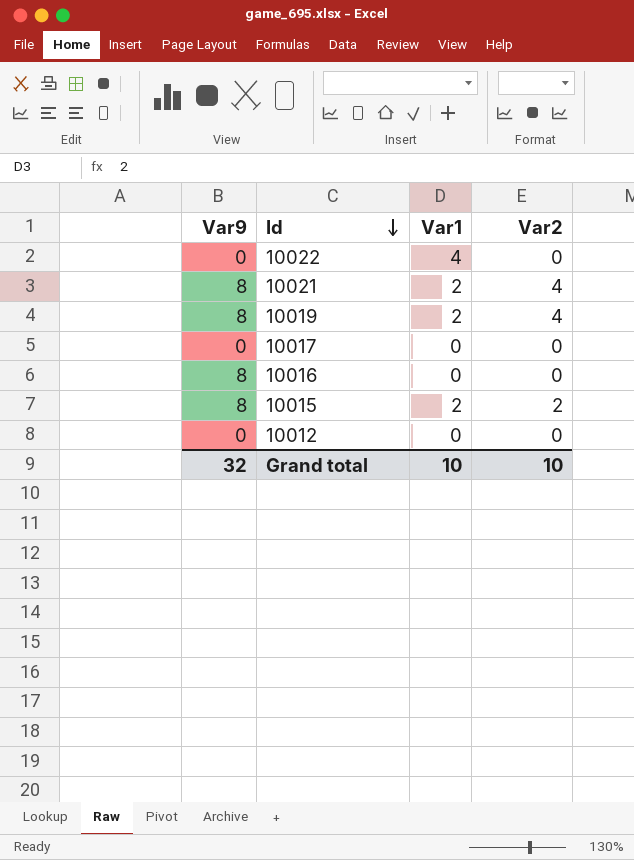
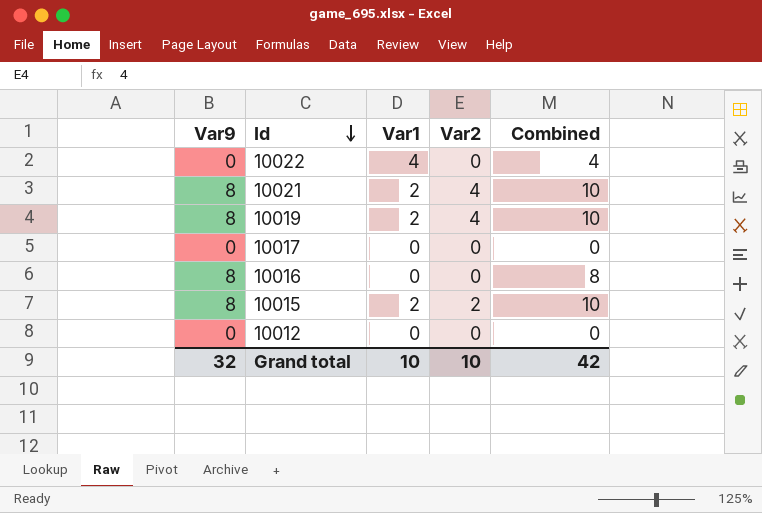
column Combined | formula: none -> [Var9] + [Var1]

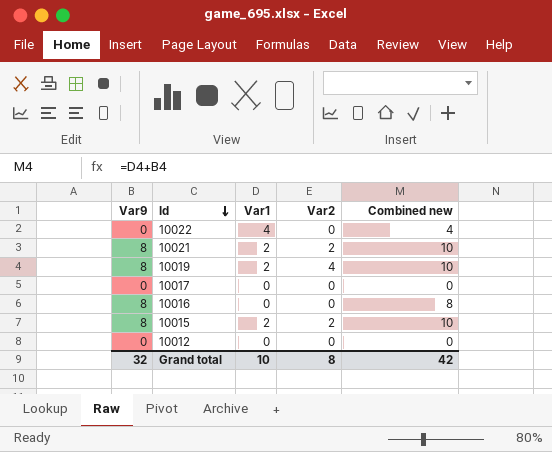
column name: Combined -> Combined new
10021 | Var2: 4 -> 2
Grand total | Var2: 10 -> 8

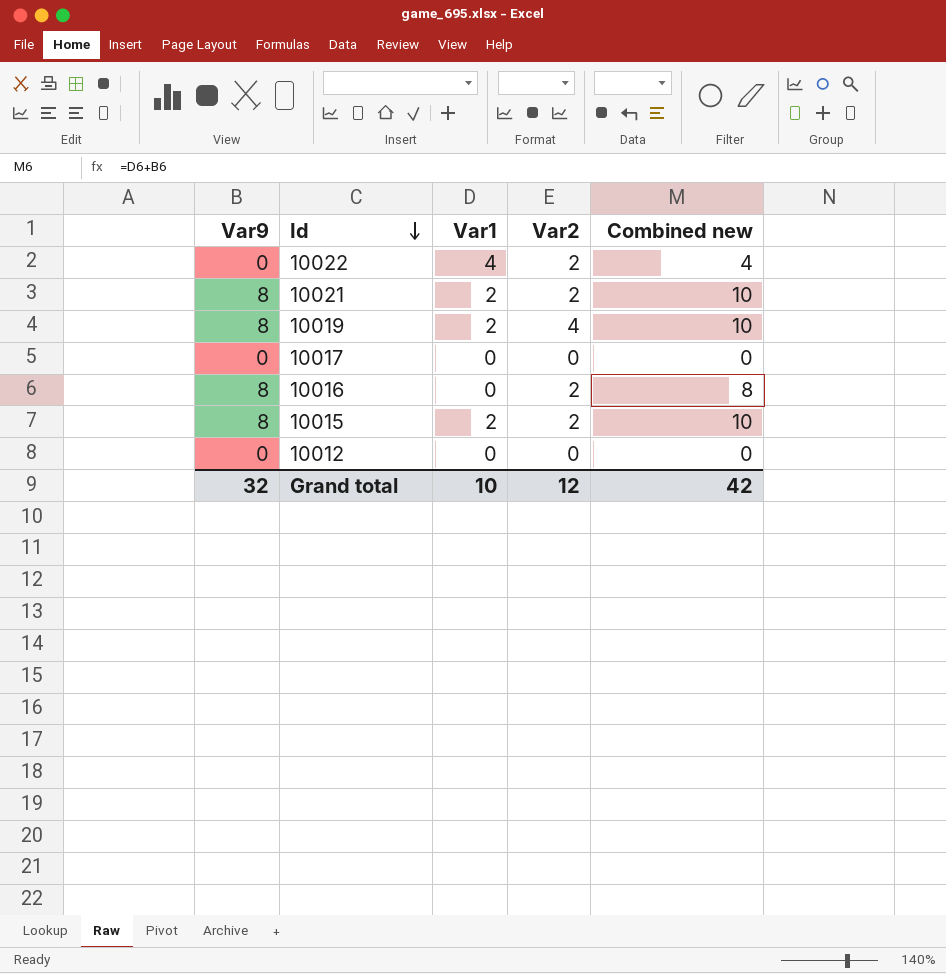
10022 | Var2: 0 -> 2
10016 | Var2: 0 -> 2
Grand total | Var2: 8 -> 12

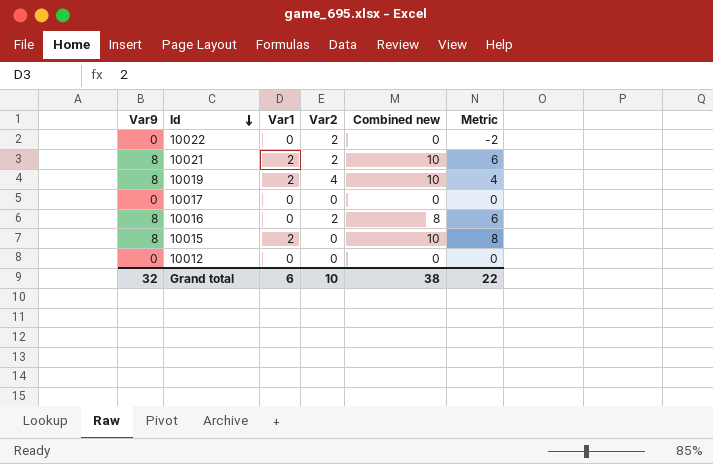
column Metric | formula: none -> [Var9] - [Var2]
10022 | Var1: 4 -> 0
10022 | Combined new: 4 -> 0
10015 | Var2: 2 -> 0
Grand total | Var1: 10 -> 6
Grand total | Var2: 12 -> 10
Grand total | Combined new: 42 -> 38

